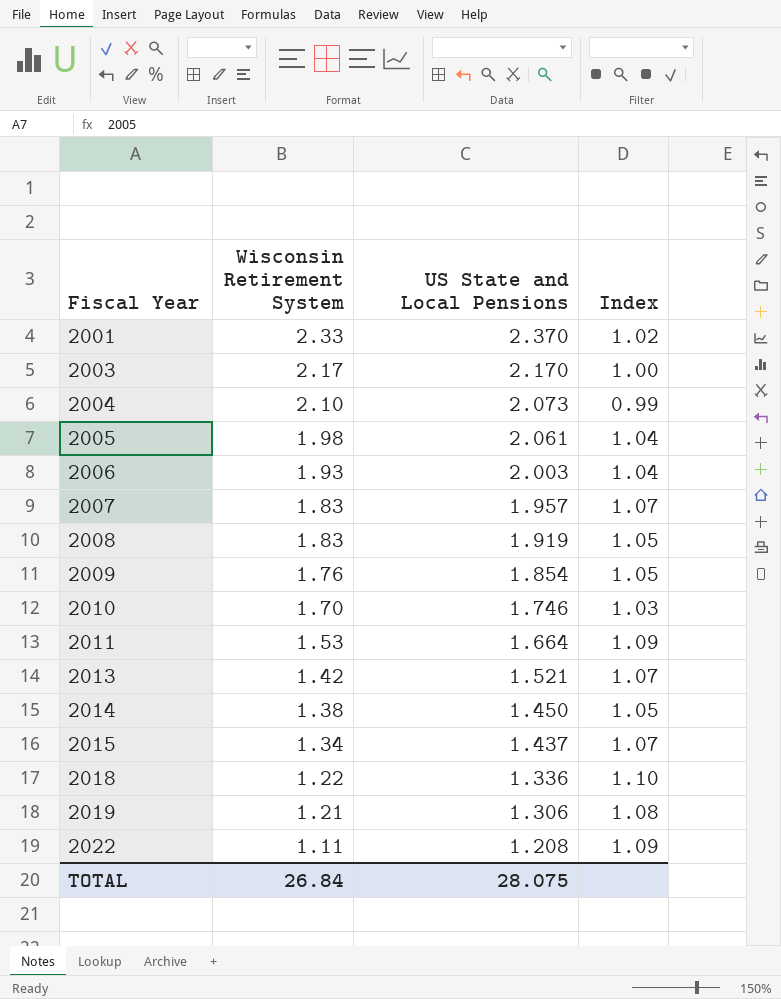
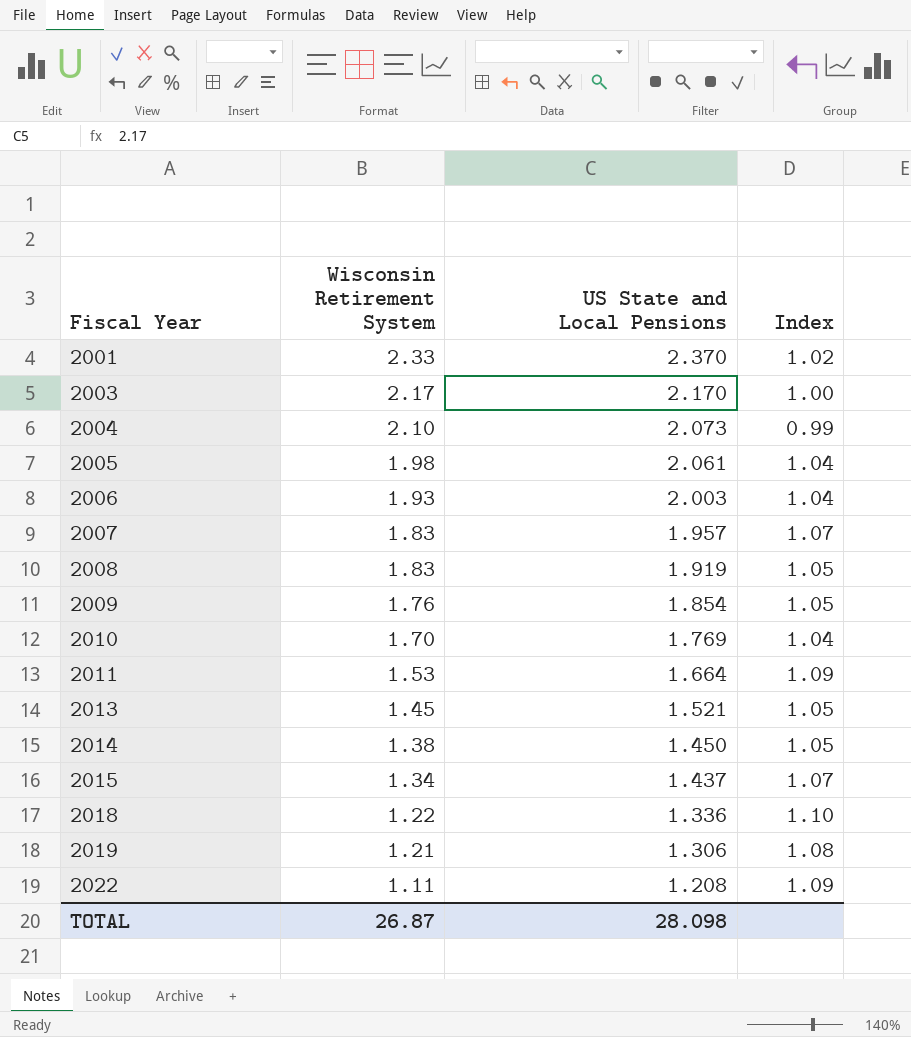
2010 | US State and Local Pensions: 1.746 -> 1.769
2010 | Index: 1.03 -> 1.04
2013 | Wisconsin Retirement System: 1.42 -> 1.45
2013 | Index: 1.07 -> 1.05
TOTAL | Wisconsin Retirement System: 26.84 -> 26.87
TOTAL | US State and Local Pensions: 28.075 -> 28.098

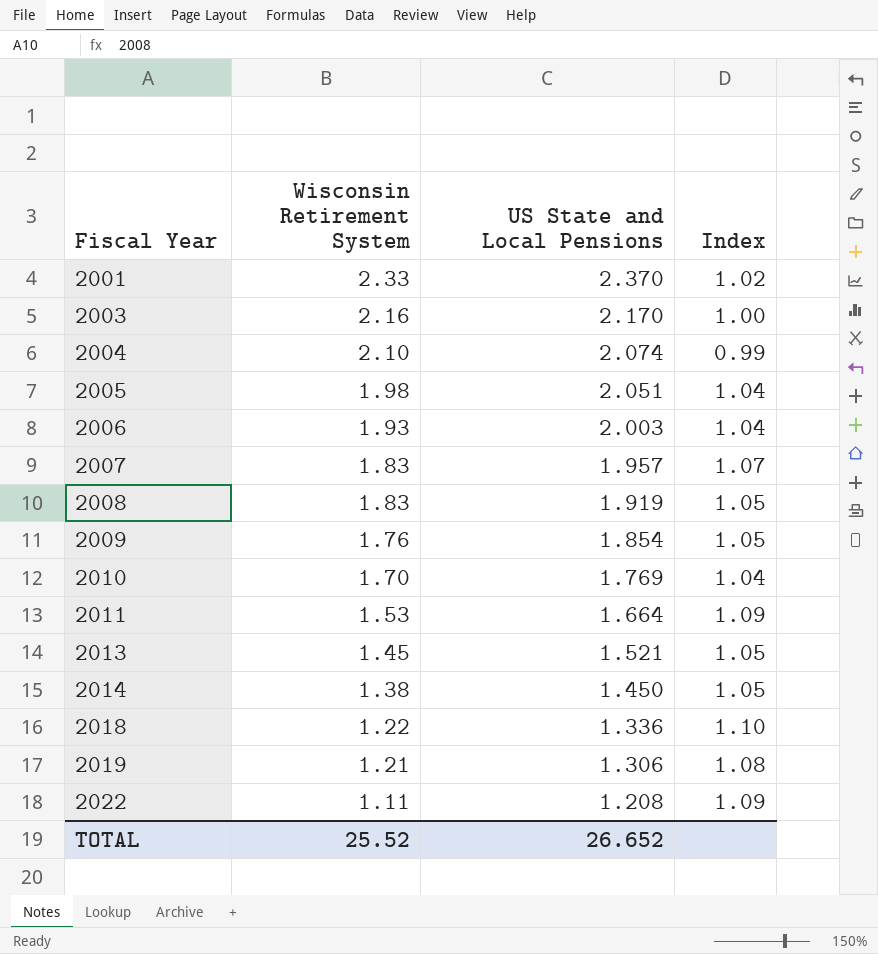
row 2015: 1.34 | 1.437 | 1.07 -> none
2003 | Wisconsin Retirement System: 2.17 -> 2.16
2004 | US State and Local Pensions: 2.073 -> 2.074
2005 | US State and Local Pensions: 2.061 -> 2.051
TOTAL | Wisconsin Retirement System: 26.87 -> 25.52
TOTAL | US State and Local Pensions: 28.098 -> 26.652

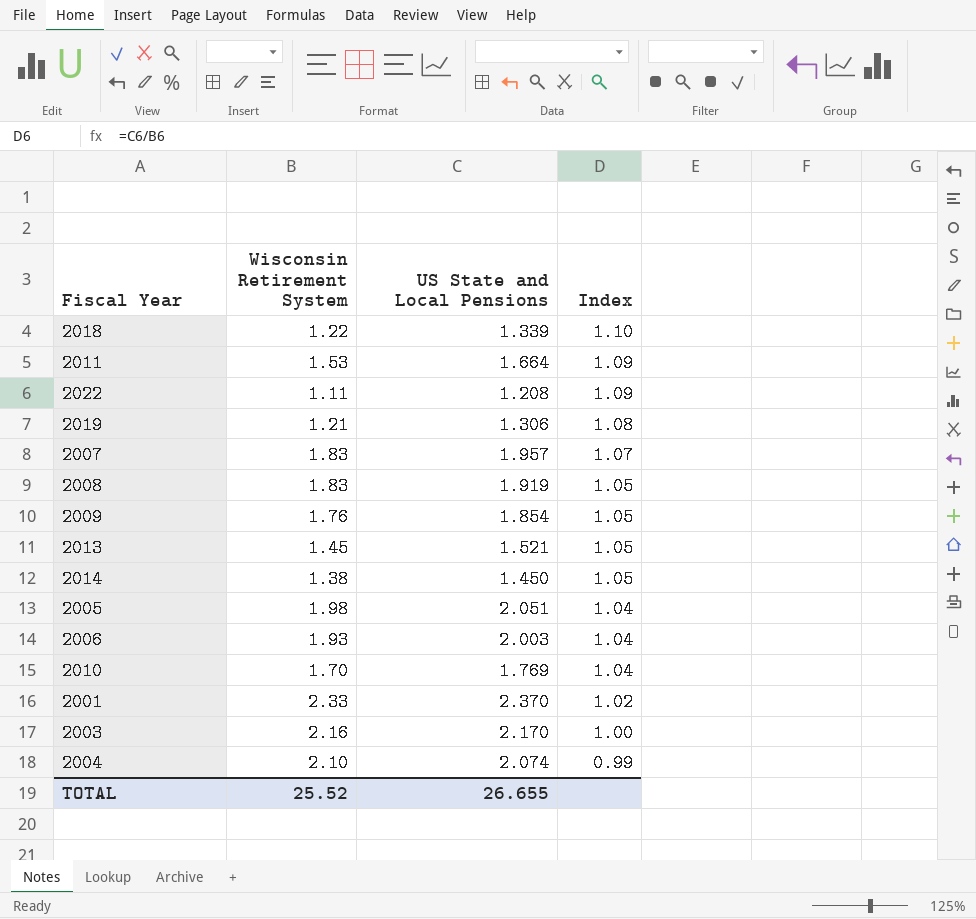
row order: Fiscal Year ascending -> Index descending
2018 | US State and Local Pensions: 1.336 -> 1.339
TOTAL | US State and Local Pensions: 26.652 -> 26.655

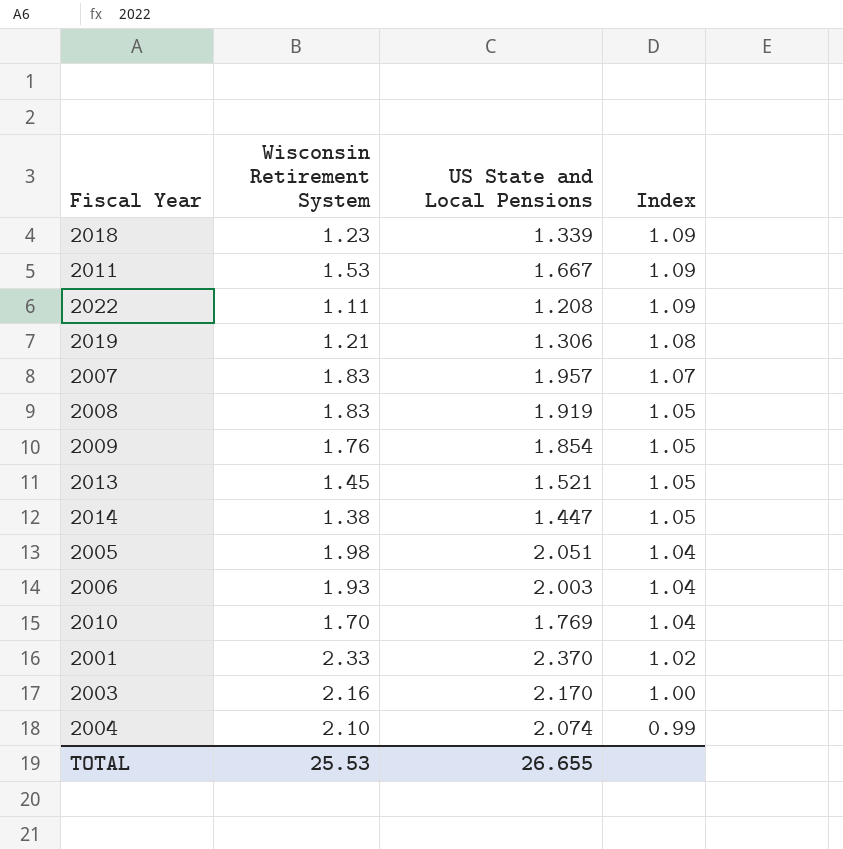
2018 | Wisconsin Retirement System: 1.22 -> 1.23
2018 | Index: 1.10 -> 1.09
2011 | US State and Local Pensions: 1.664 -> 1.667
2014 | US State and Local Pensions: 1.450 -> 1.447
TOTAL | Wisconsin Retirement System: 25.52 -> 25.53

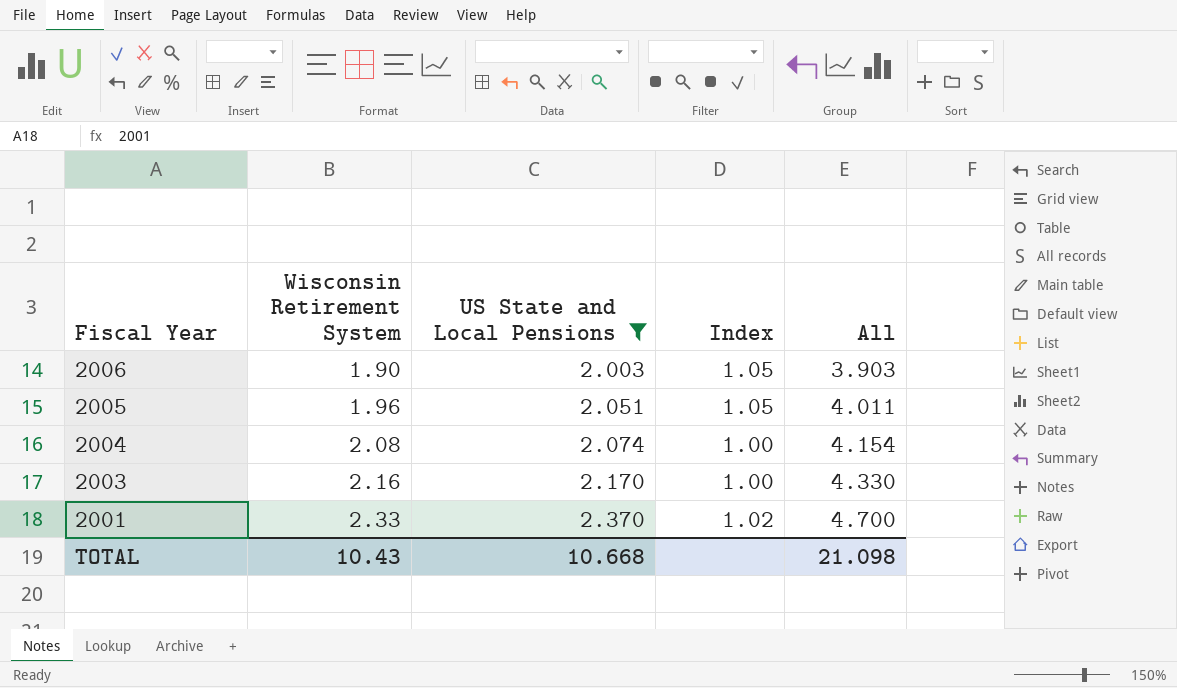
filter: none -> US State and Local Pensions >= 2.003
row order: Index descending -> Fiscal Year descending
column All | formula: none -> [Wisconsin Retirement System] + [US State and Local Pensions]
2006 | Wisconsin Retirement System: 1.93 -> 1.90
2006 | Index: 1.04 -> 1.05
2005 | Wisconsin Retirement System: 1.98 -> 1.96
2005 | Index: 1.04 -> 1.05
2004 | Wisconsin Retirement System: 2.10 -> 2.08
2004 | Index: 0.99 -> 1.00
TOTAL | Wisconsin Retirement System: 25.53 -> 10.43
TOTAL | US State and Local Pensions: 26.655 -> 10.668

